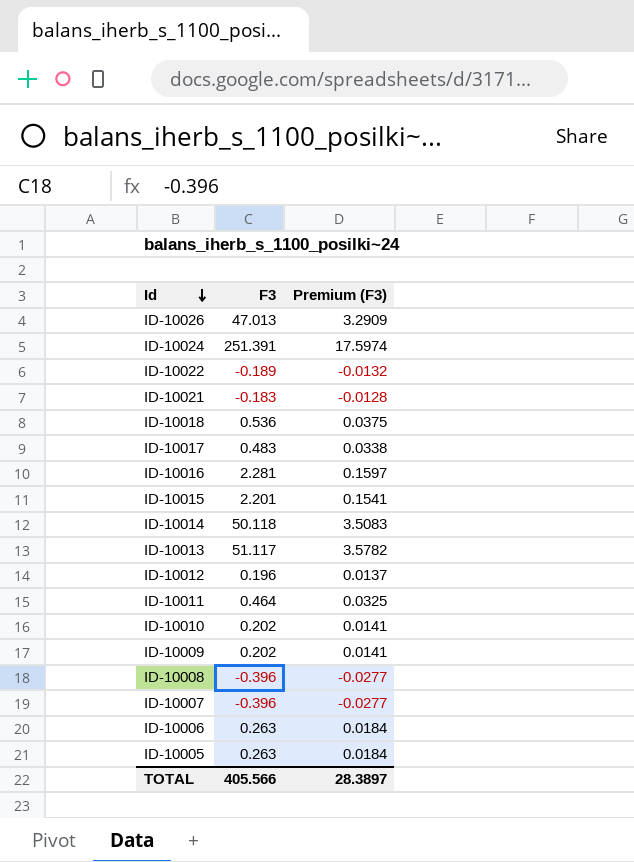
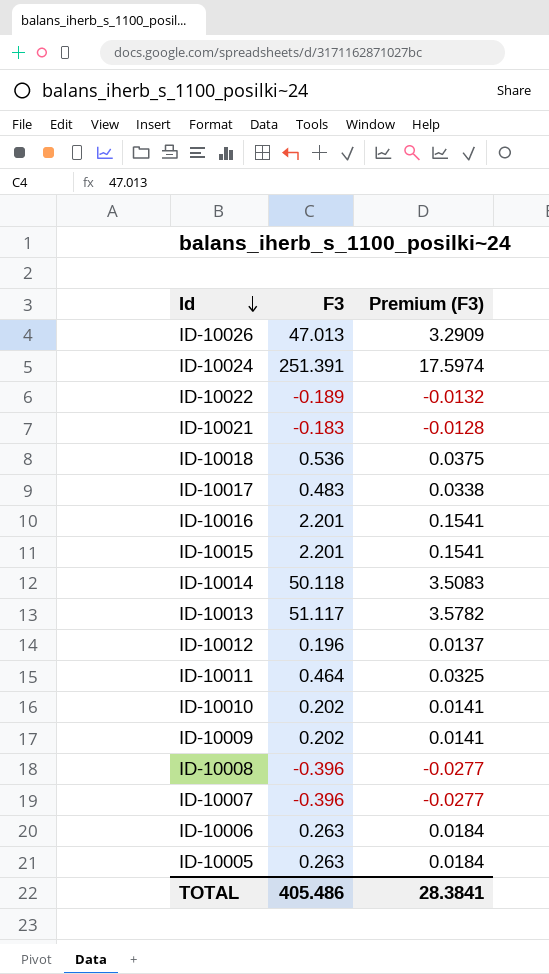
ID-10016 | F3: 2.281 -> 2.201
ID-10016 | Premium (F3): 0.1597 -> 0.1541
TOTAL | F3: 405.566 -> 405.486
TOTAL | Premium (F3): 28.3897 -> 28.3841

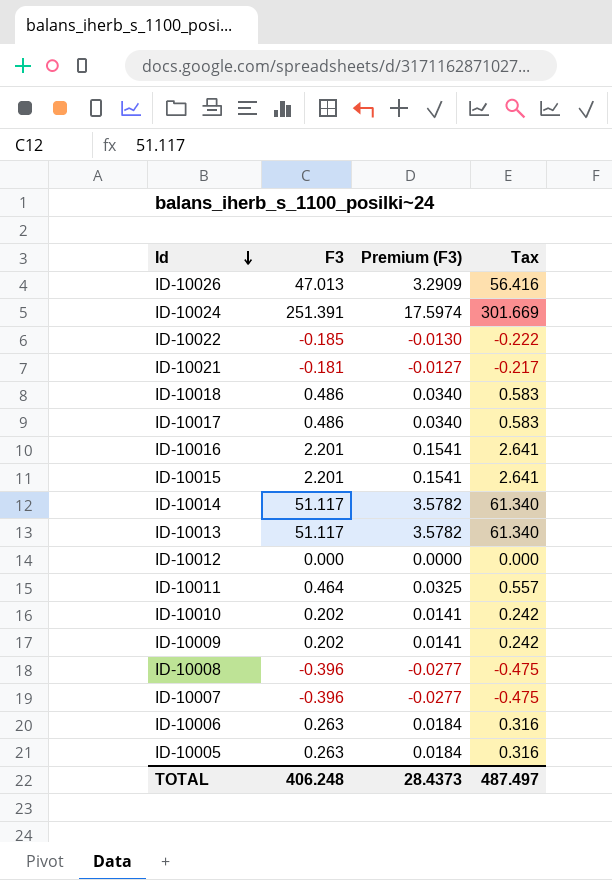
column Tax | formula: none -> [F3] * 1.2
ID-10022 | F3: -0.189 -> -0.185
ID-10022 | Premium (F3): -0.0132 -> -0.0130
ID-10021 | F3: -0.183 -> -0.181
ID-10021 | Premium (F3): -0.0128 -> -0.0127
ID-10018 | F3: 0.536 -> 0.486
ID-10018 | Premium (F3): 0.0375 -> 0.0340
ID-10017 | F3: 0.483 -> 0.486
ID-10017 | Premium (F3): 0.0338 -> 0.0340
ID-10014 | F3: 50.118 -> 51.117
ID-10014 | Premium (F3): 3.5083 -> 3.5782
ID-10012 | F3: 0.196 -> 0.000
ID-10012 | Premium (F3): 0.0137 -> 0.0000
TOTAL | F3: 405.486 -> 406.248
TOTAL | Premium (F3): 28.3841 -> 28.4373

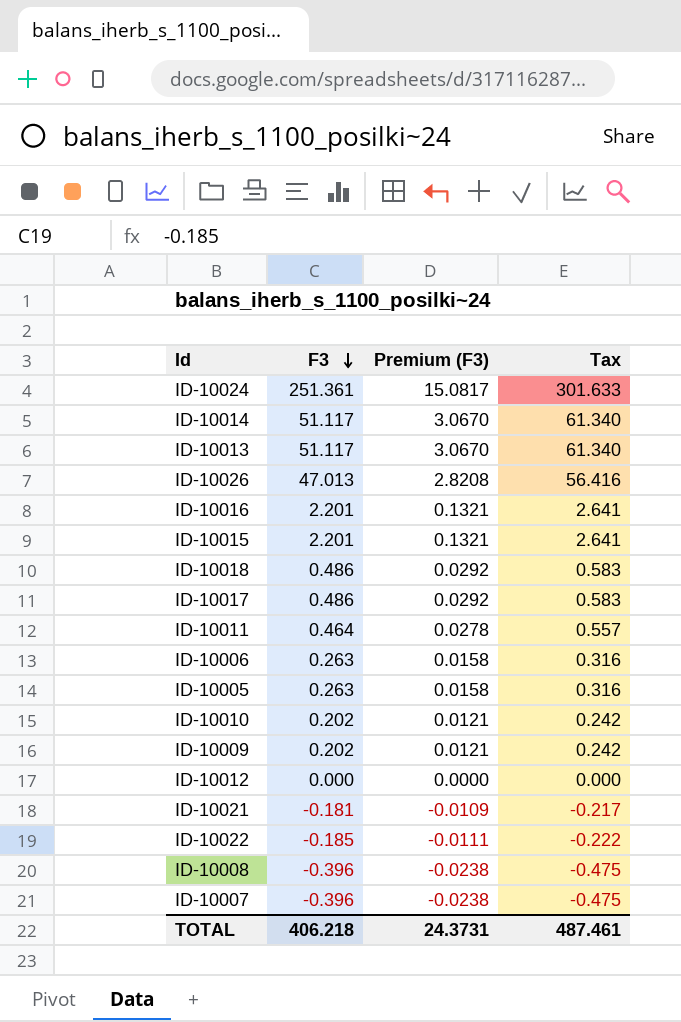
row order: Id descending -> F3 descending
column Premium (F3) | formula: [F3] * 0.07 -> [F3] * 0.06
ID-10024 | F3: 251.391 -> 251.361
ID-10024 | Tax: 301.669 -> 301.633
TOTAL | F3: 406.248 -> 406.218
TOTAL | Premium (F3): 28.4373 -> 24.3731
TOTAL | Tax: 487.497 -> 487.461

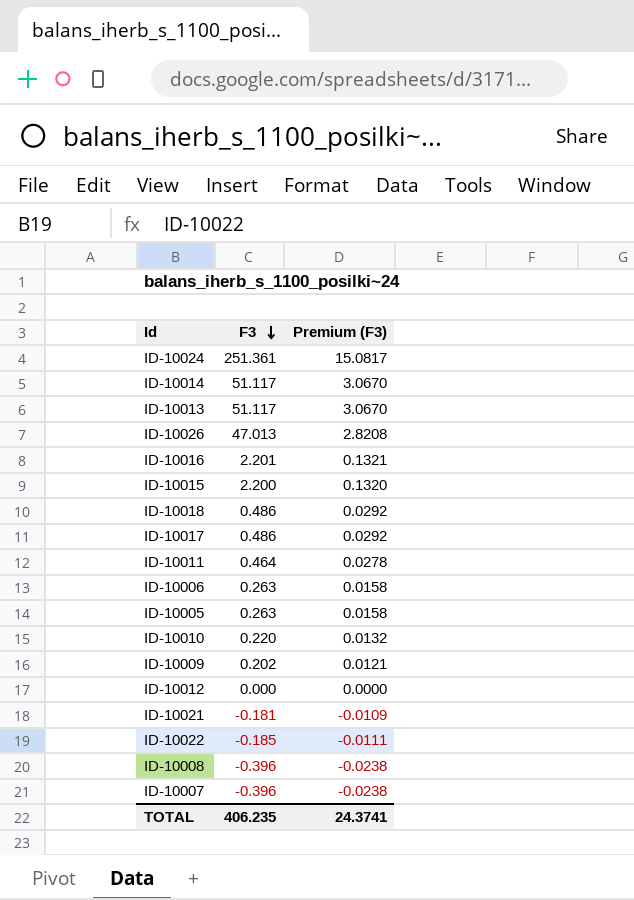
column Tax | formula: [F3] * 1.2 -> none
ID-10015 | F3: 2.201 -> 2.200
ID-10015 | Premium (F3): 0.1321 -> 0.1320
ID-10010 | F3: 0.202 -> 0.220
ID-10010 | Premium (F3): 0.0121 -> 0.0132
TOTAL | F3: 406.218 -> 406.235
TOTAL | Premium (F3): 24.3731 -> 24.3741

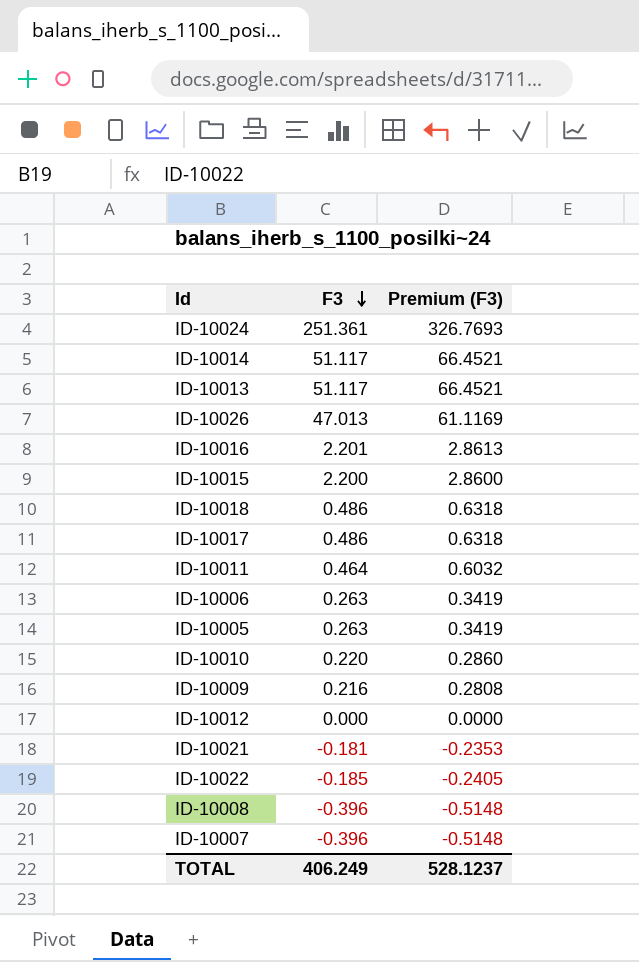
column Premium (F3) | formula: [F3] * 0.06 -> [F3] * 1.3
ID-10009 | F3: 0.202 -> 0.216
TOTAL | F3: 406.235 -> 406.249
TOTAL | Premium (F3): 24.3741 -> 528.1237

